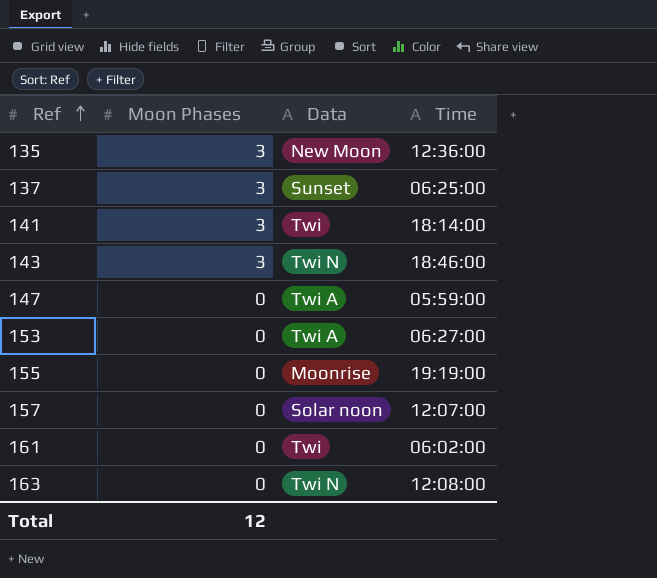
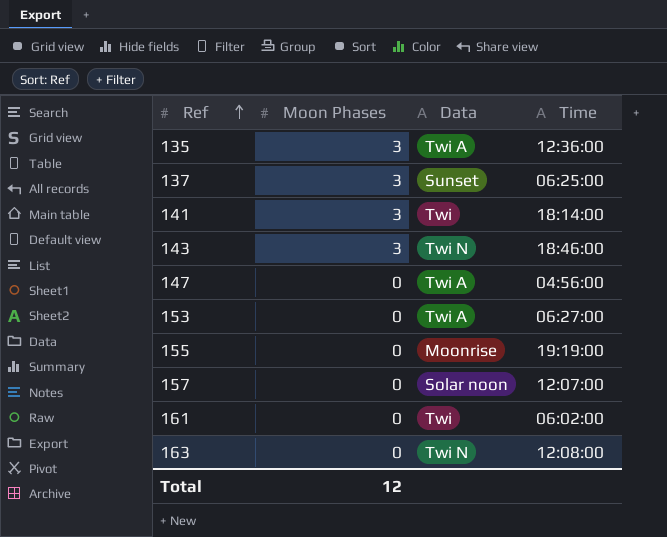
135 | Data: New Moon -> Twi A
147 | Time: 05:59:00 -> 04:56:00

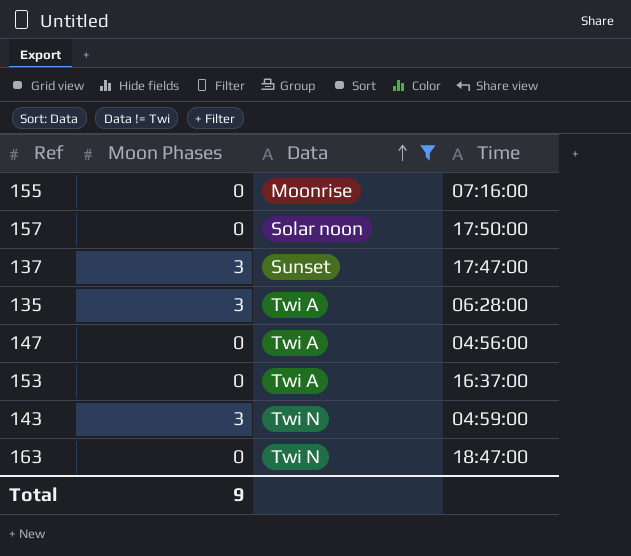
filter: none -> Data != Twi
row order: Ref ascending -> Data ascending
155 | Time: 19:19:00 -> 07:16:00
157 | Time: 12:07:00 -> 17:50:00
137 | Time: 06:25:00 -> 17:47:00
135 | Time: 12:36:00 -> 06:28:00
153 | Time: 06:27:00 -> 16:37:00
143 | Time: 18:46:00 -> 04:59:00
163 | Time: 12:08:00 -> 18:47:00
Total | Moon Phases: 12 -> 9

